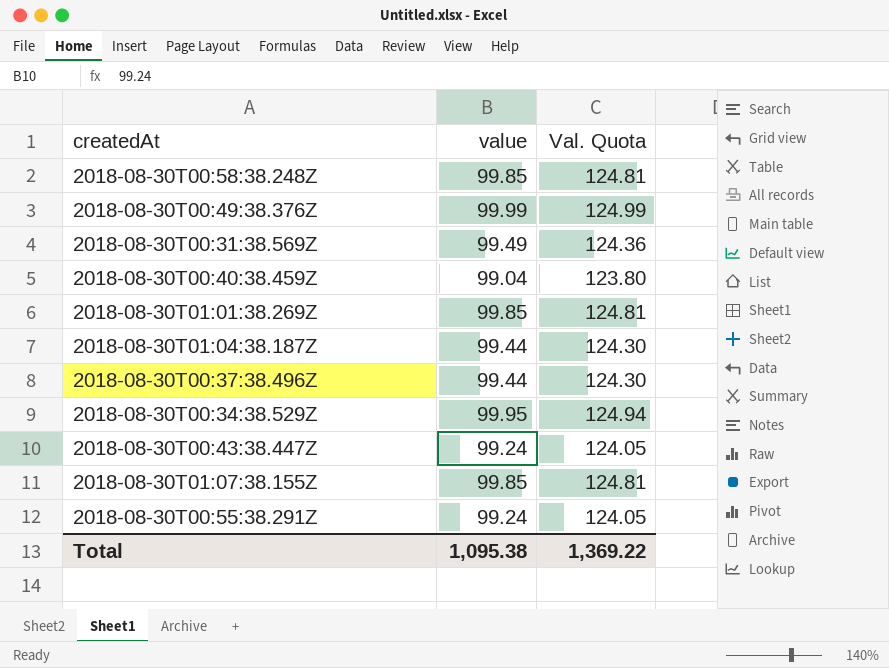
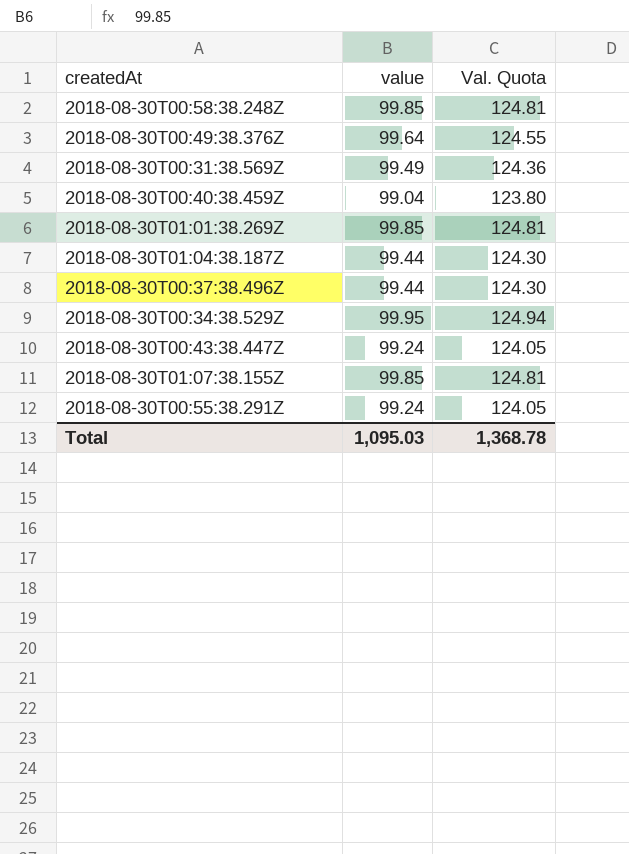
2018-08-30T00:49:38.376Z | value: 99.99 -> 99.64
2018-08-30T00:49:38.376Z | Val. Quota: 124.99 -> 124.55
Total | value: 1,095.38 -> 1,095.03
Total | Val. Quota: 1,369.22 -> 1,368.78

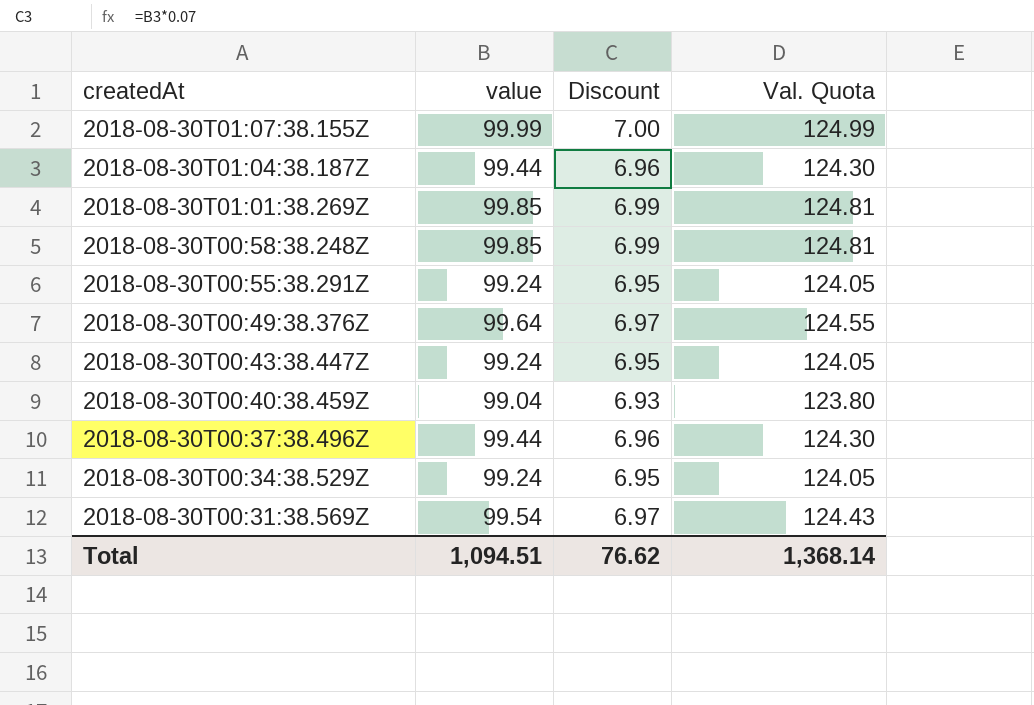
row order: none -> createdAt descending
column Discount | formula: none -> [value] * 0.07
2018-08-30T01:07:38.155Z | value: 99.85 -> 99.99
2018-08-30T01:07:38.155Z | Val. Quota: 124.81 -> 124.99
2018-08-30T00:34:38.529Z | value: 99.95 -> 99.24
2018-08-30T00:34:38.529Z | Val. Quota: 124.94 -> 124.05
2018-08-30T00:31:38.569Z | value: 99.49 -> 99.54
2018-08-30T00:31:38.569Z | Val. Quota: 124.36 -> 124.43
Total | value: 1,095.03 -> 1,094.51
Total | Val. Quota: 1,368.78 -> 1,368.14

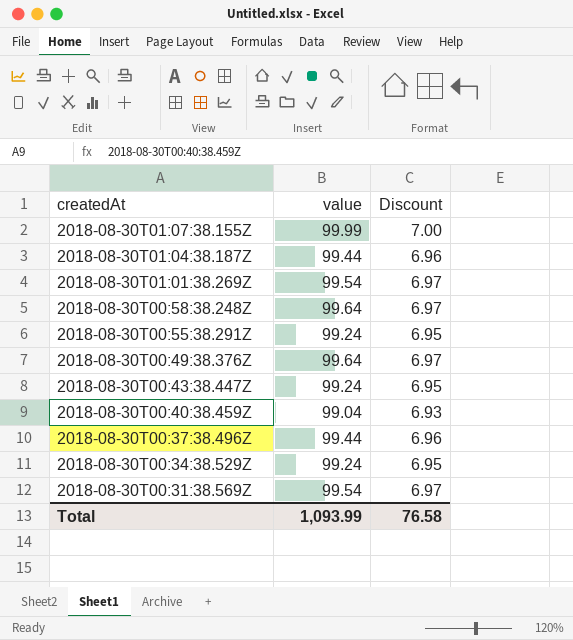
column Val. Quota | formula: [value] * 1.25 -> none
2018-08-30T01:01:38.269Z | value: 99.85 -> 99.54
2018-08-30T01:01:38.269Z | Discount: 6.99 -> 6.97
2018-08-30T00:58:38.248Z | value: 99.85 -> 99.64
2018-08-30T00:58:38.248Z | Discount: 6.99 -> 6.97
Total | value: 1,094.51 -> 1,093.99
Total | Discount: 76.62 -> 76.58

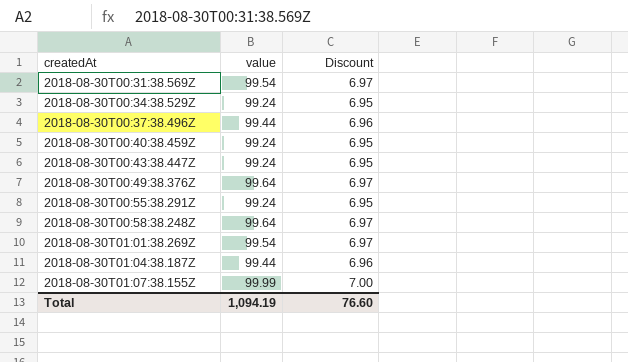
row order: createdAt descending -> createdAt ascending
2018-08-30T00:40:38.459Z | value: 99.04 -> 99.24
2018-08-30T00:40:38.459Z | Discount: 6.93 -> 6.95
Total | value: 1,093.99 -> 1,094.19
Total | Discount: 76.58 -> 76.60

